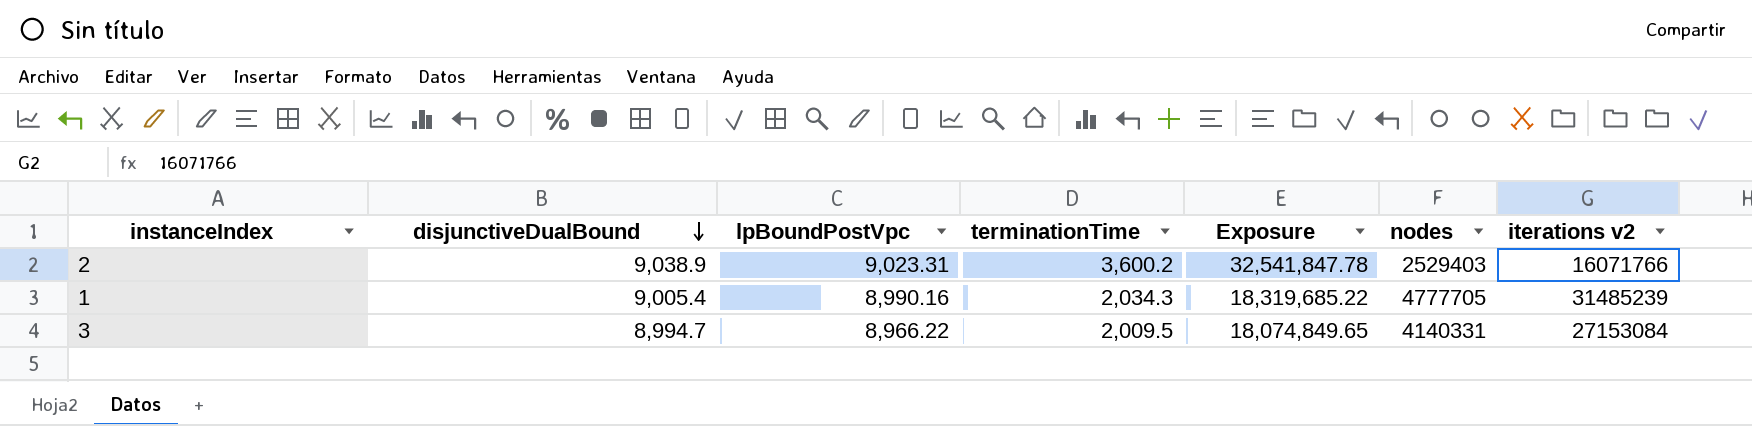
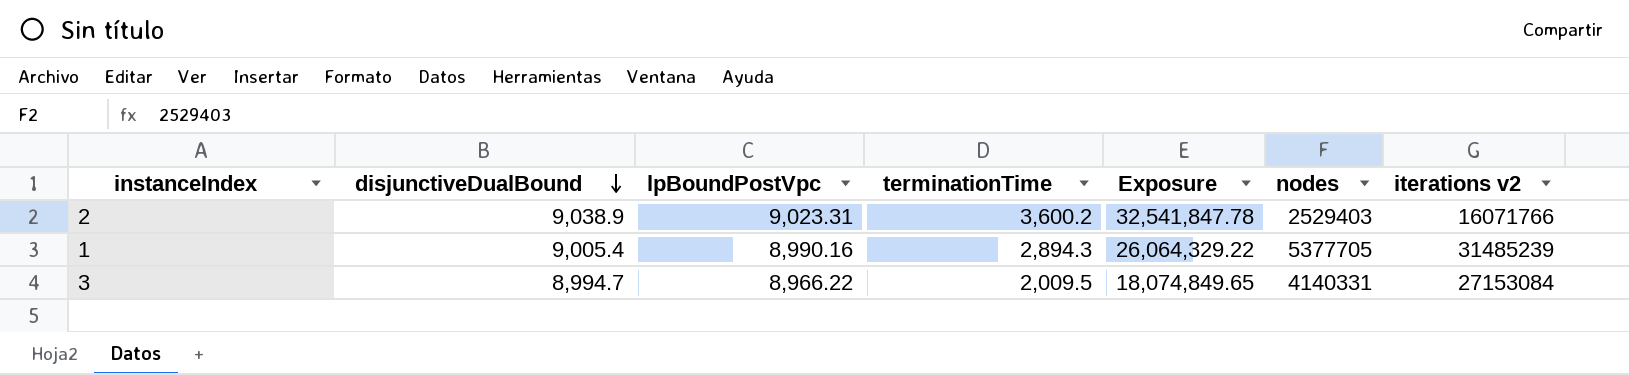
1 | terminationTime: 2,034.3 -> 2,894.3
1 | Exposure: 18,319,685.22 -> 26,064,329.22
1 | nodes: 4777705 -> 5377705

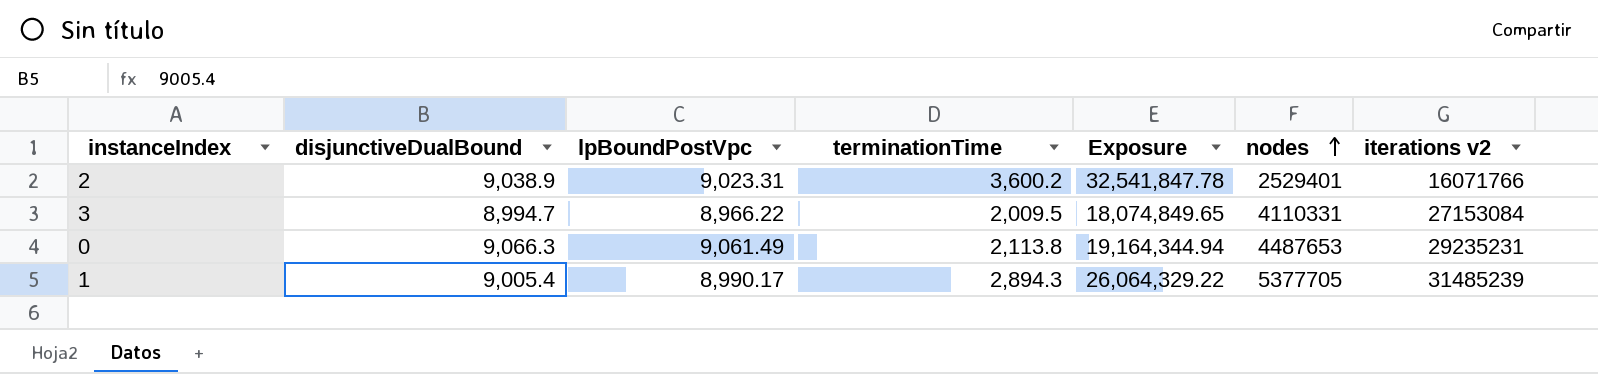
row order: disjunctiveDualBound descending -> nodes ascending
2 | nodes: 2529403 -> 2529401
3 | nodes: 4140331 -> 4110331
row 0: none -> 9,066.3 | 9,061.49 | 2,113.8 | 19,164,344.94 | 4487653 | 29235231
1 | lpBoundPostVpc: 8,990.16 -> 8,990.17

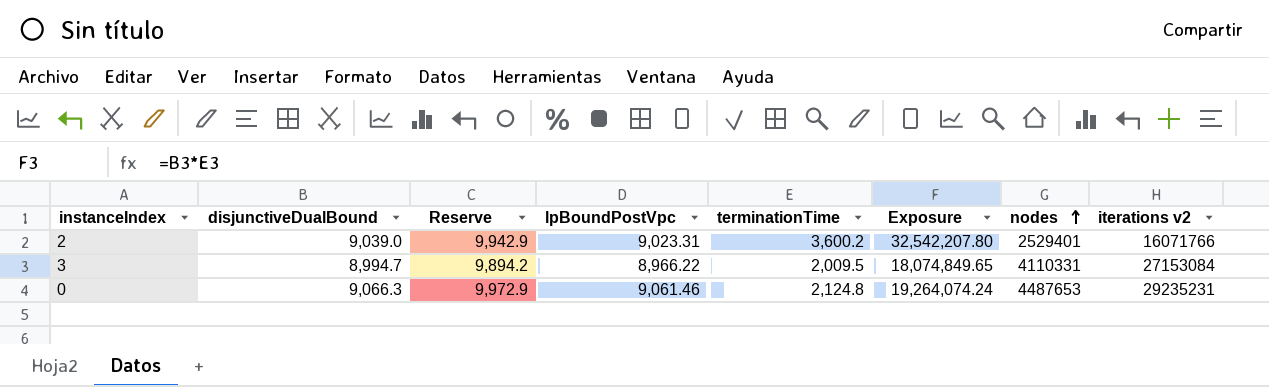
column Reserve | formula: none -> [disjunctiveDualBound] * 1.1
row 1: 9,005.4 | 8,990.17 | 2,894.3 | 26,064,329.22 | 5377705 | 31485239 -> none
2 | disjunctiveDualBound: 9,038.9 -> 9,039.0
2 | Exposure: 32,541,847.78 -> 32,542,207.80
0 | lpBoundPostVpc: 9,061.49 -> 9,061.46
0 | terminationTime: 2,113.8 -> 2,124.8
0 | Exposure: 19,164,344.94 -> 19,264,074.24

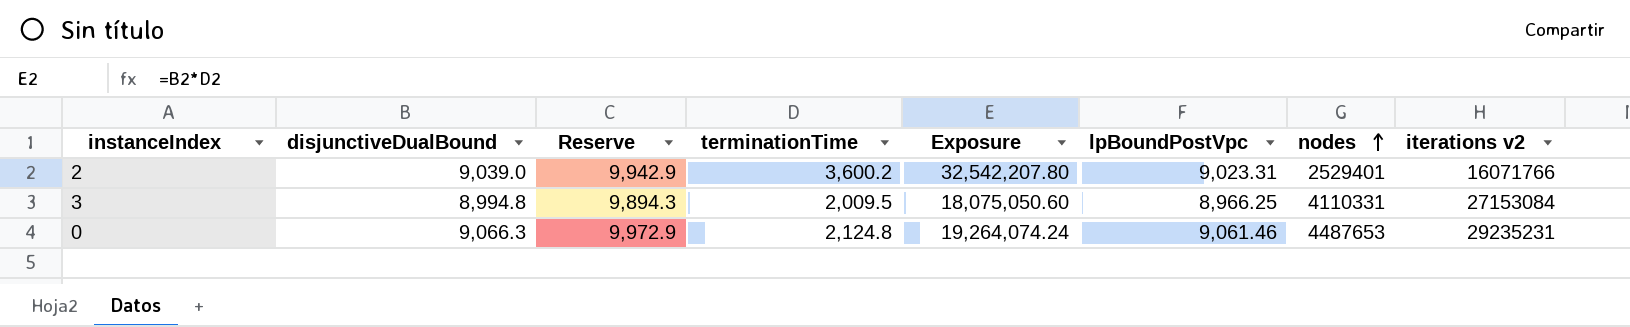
column lpBoundPostVpc | position: 4 -> 6
3 | disjunctiveDualBound: 8,994.7 -> 8,994.8
3 | Reserve: 9,894.2 -> 9,894.3
3 | Exposure: 18,074,849.65 -> 18,075,050.60
3 | lpBoundPostVpc: 8,966.22 -> 8,966.25

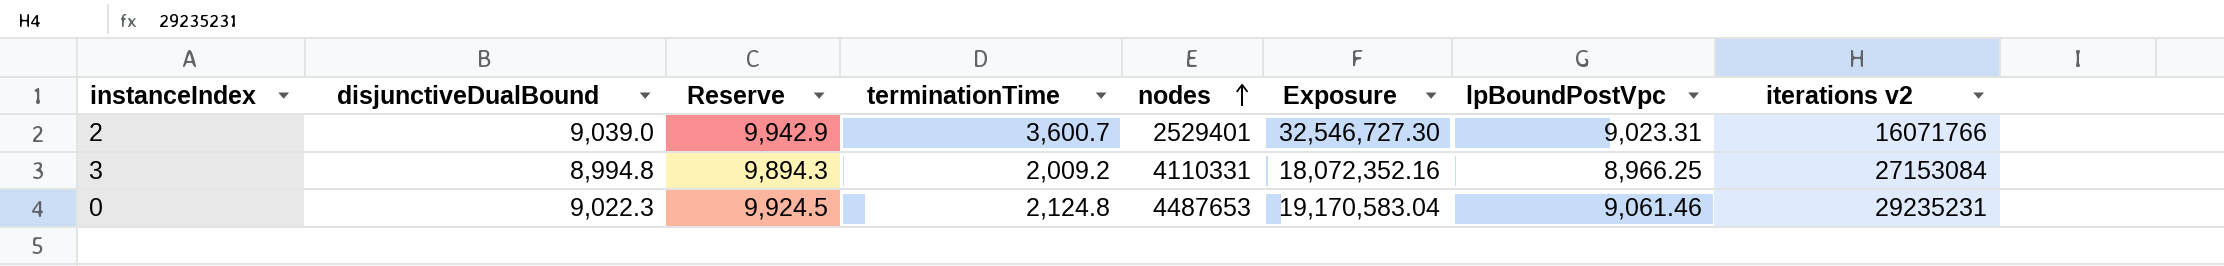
column nodes | position: 7 -> 5
2 | terminationTime: 3,600.2 -> 3,600.7
2 | Exposure: 32,542,207.80 -> 32,546,727.30
3 | terminationTime: 2,009.5 -> 2,009.2
3 | Exposure: 18,075,050.60 -> 18,072,352.16
0 | disjunctiveDualBound: 9,066.3 -> 9,022.3
0 | Reserve: 9,972.9 -> 9,924.5
0 | Exposure: 19,264,074.24 -> 19,170,583.04

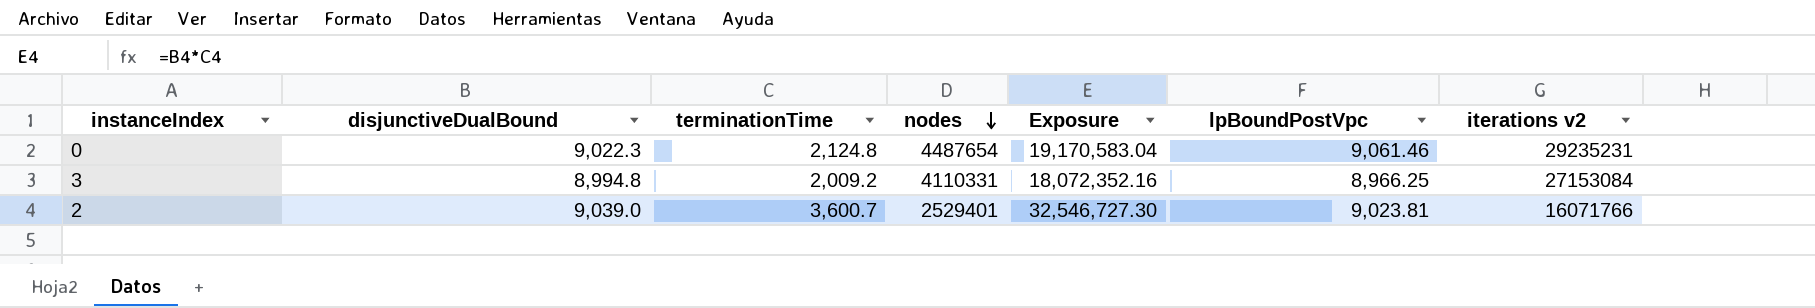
row order: nodes ascending -> nodes descending
column Reserve | formula: [disjunctiveDualBound] * 1.1 -> none
0 | nodes: 4487653 -> 4487654
2 | lpBoundPostVpc: 9,023.31 -> 9,023.81

